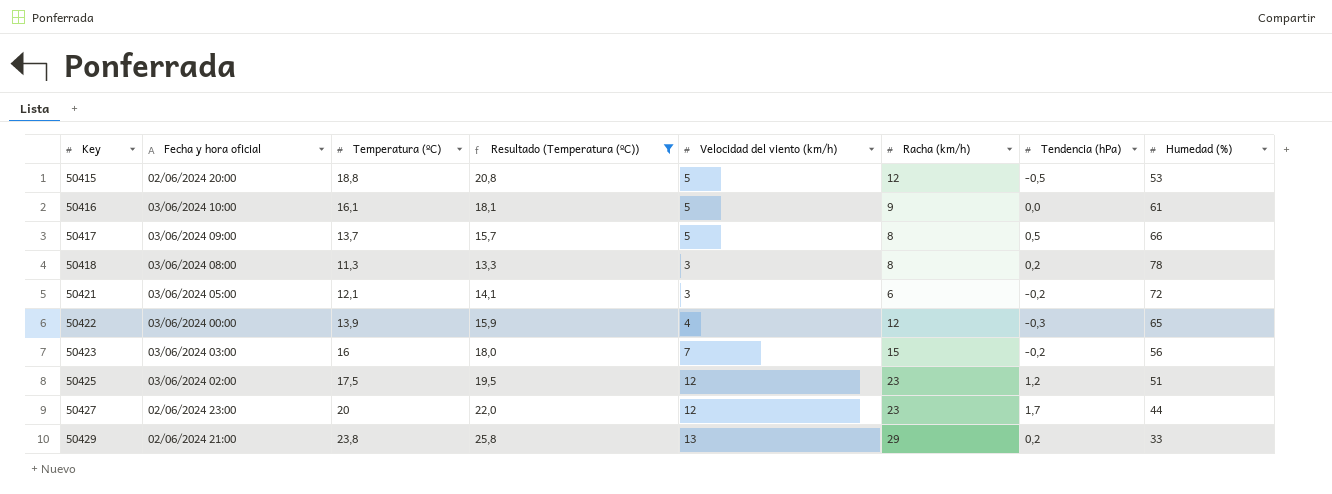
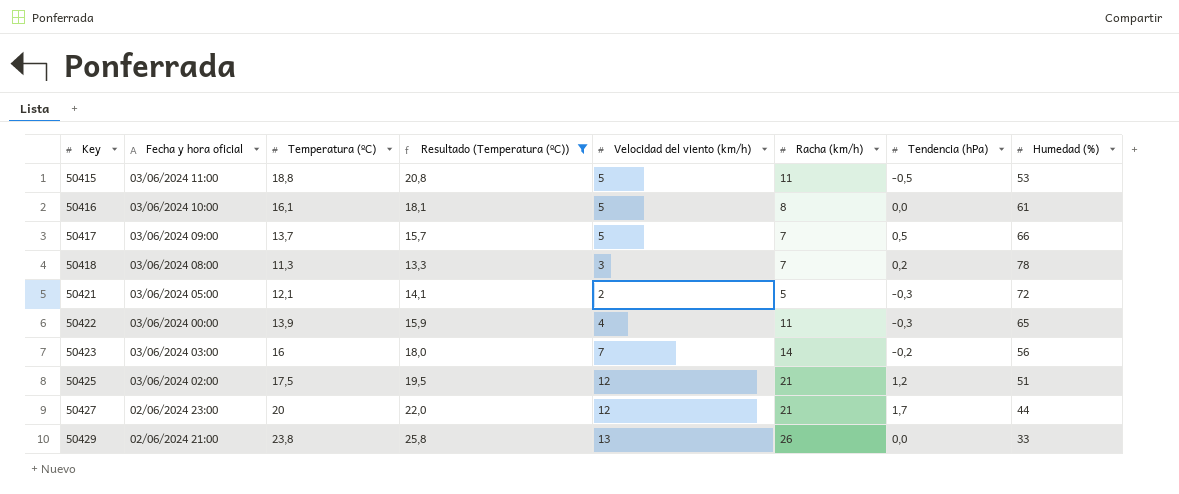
50415 | Fecha y hora oficial: 02/06/2024 20:00 -> 03/06/2024 11:00
50415 | Racha (km/h): 12 -> 11
50416 | Racha (km/h): 9 -> 8
50417 | Racha (km/h): 8 -> 7
50418 | Racha (km/h): 8 -> 7
50421 | Velocidad del viento (km/h): 3 -> 2
50421 | Racha (km/h): 6 -> 5
50421 | Tendencia (hPa): -0,2 -> -0,3
50422 | Racha (km/h): 12 -> 11
50423 | Racha (km/h): 15 -> 14
50425 | Racha (km/h): 23 -> 21
50427 | Racha (km/h): 23 -> 21
50429 | Racha (km/h): 29 -> 26
50429 | Tendencia (hPa): 0,2 -> 0,0

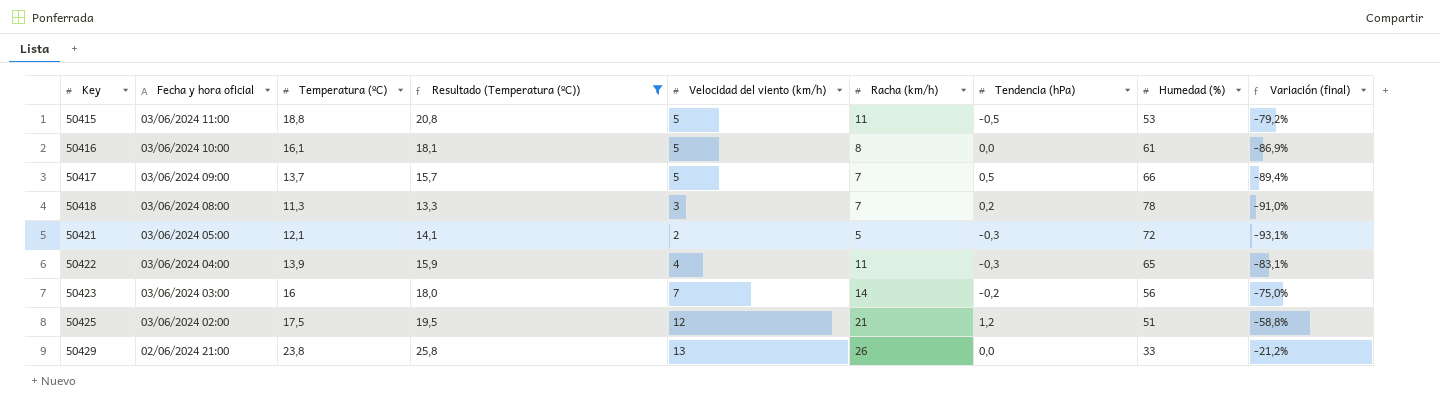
column Variación (final) | formula: none -> ([Racha (km/h)] - [Humedad (%)]) / [Humedad (%)]
row 50427: 02/06/2024 23:00 | 20 | 22,0 | 12 | 21 | 1,7 | 44 -> none
50422 | Fecha y hora oficial: 03/06/2024 00:00 -> 03/06/2024 04:00

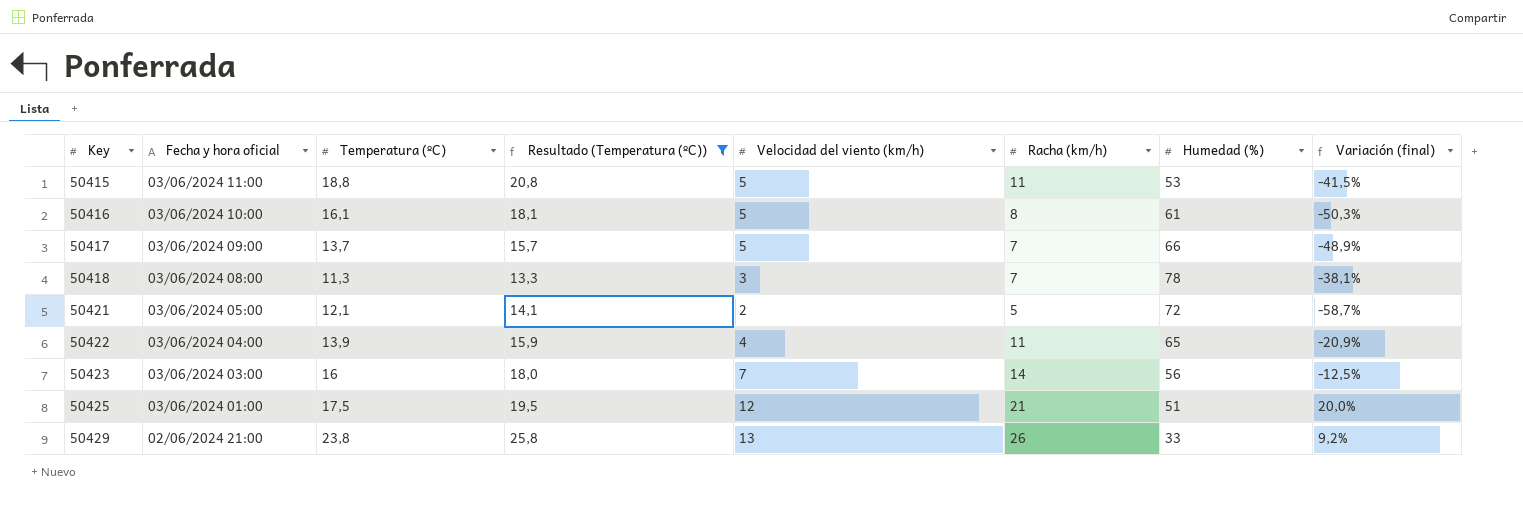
column Tendencia (hPa) | position: 7 -> none
column Variación (final) | formula: ([Racha (km/h)] - [Humedad (%)]) / [Humedad (%)] -> ([Racha (km/h)] - [Temperatura (ºC)]) / [Temperatura (ºC)]
50425 | Fecha y hora oficial: 03/06/2024 02:00 -> 03/06/2024 01:00

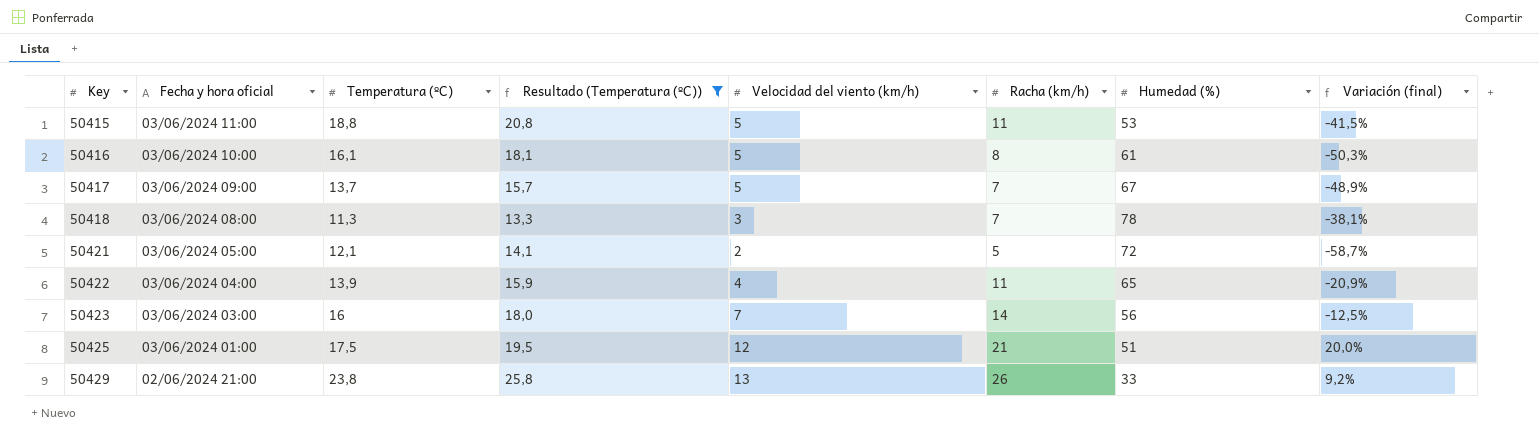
50417 | Humedad (%): 66 -> 67

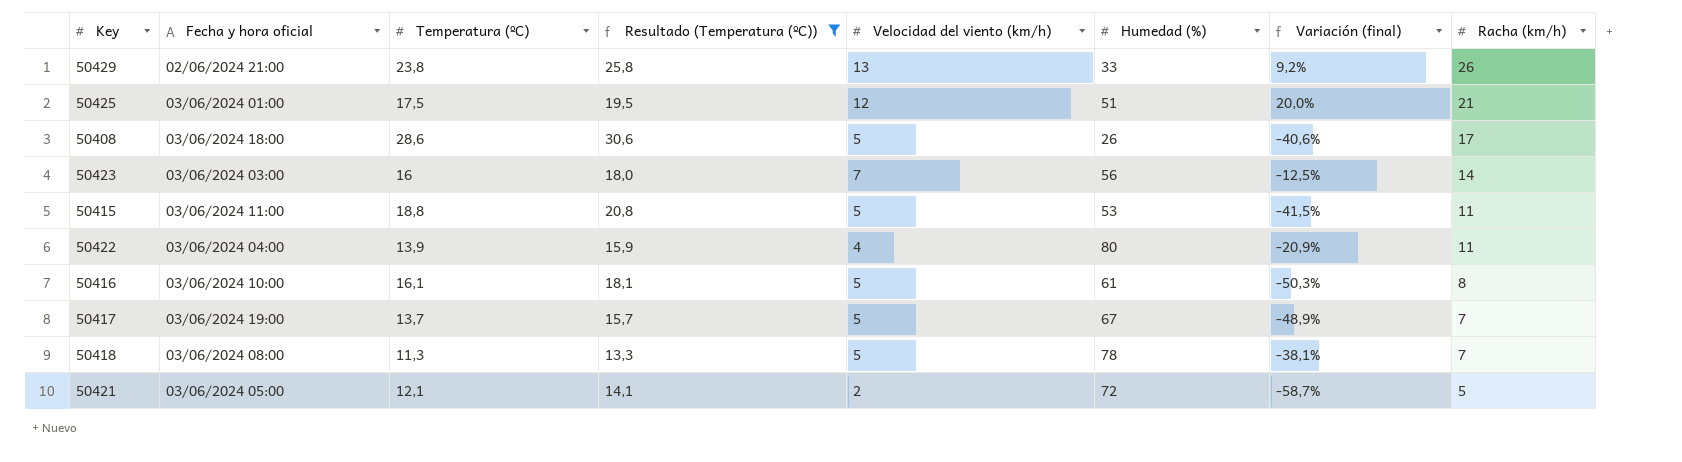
row order: Key ascending -> Racha (km/h) descending
column Racha (km/h) | position: 6 -> 8
row 50408: none -> 03/06/2024 18:00 | 28,6 | 30,6 | 5 | 26 | -40,6% | 17
50422 | Humedad (%): 65 -> 80
50417 | Fecha y hora oficial: 03/06/2024 09:00 -> 03/06/2024 19:00
50418 | Velocidad del viento (km/h): 3 -> 5

